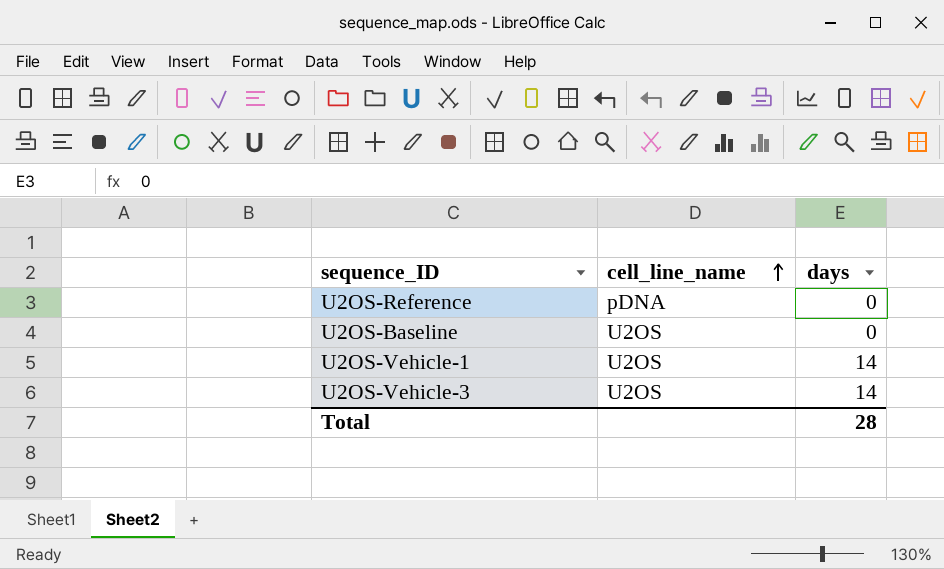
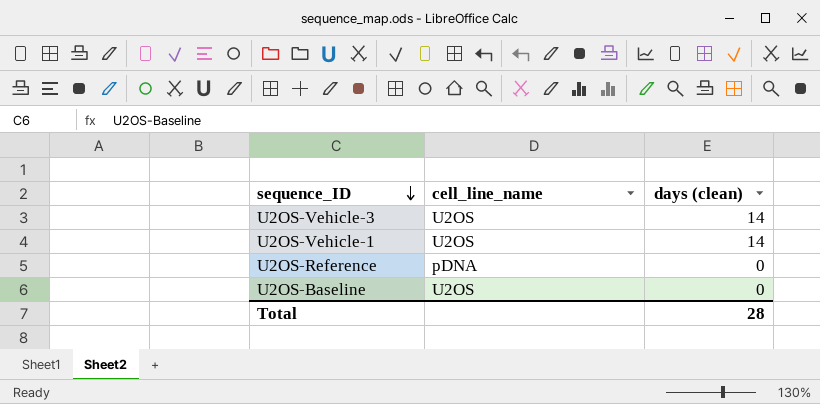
row order: cell_line_name ascending -> sequence_ID descending
column name: days -> days (clean)

